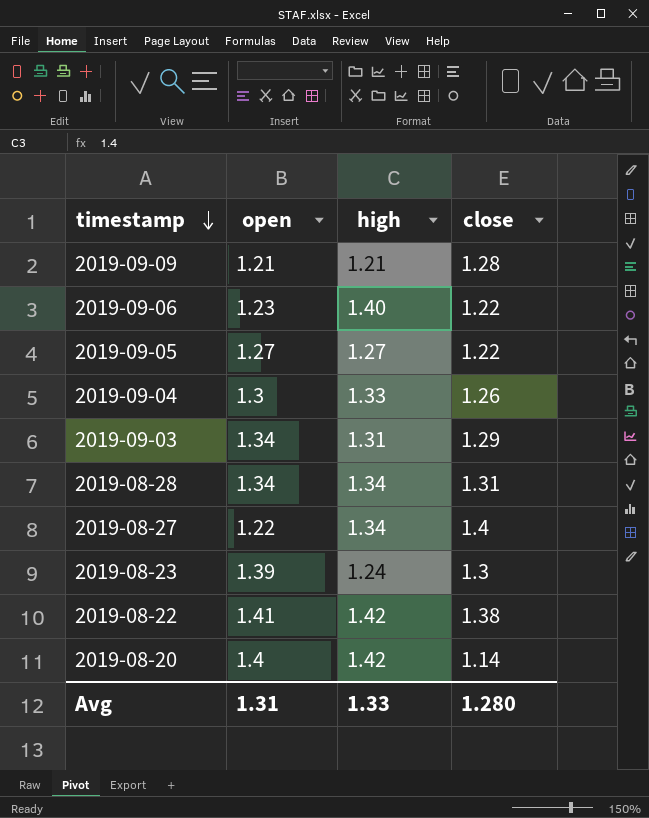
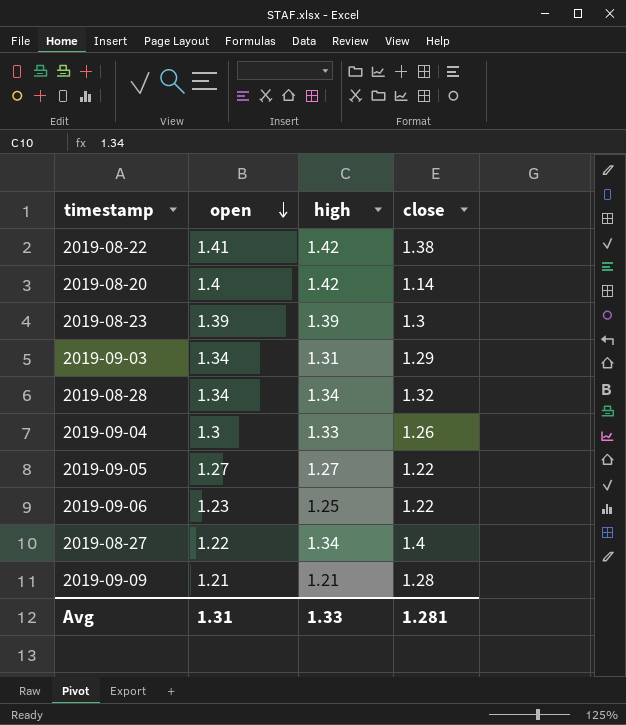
row order: timestamp descending -> open descending
2019-08-23 | high: 1.24 -> 1.39
2019-08-28 | close: 1.31 -> 1.32
2019-09-06 | high: 1.40 -> 1.25
Avg | close: 1.280 -> 1.281

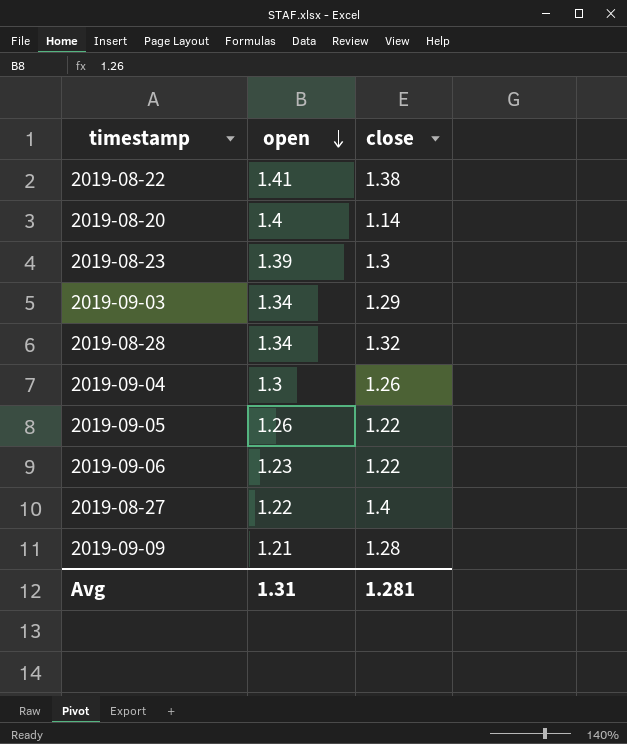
column high | position: 3 -> none
2019-09-05 | open: 1.27 -> 1.26

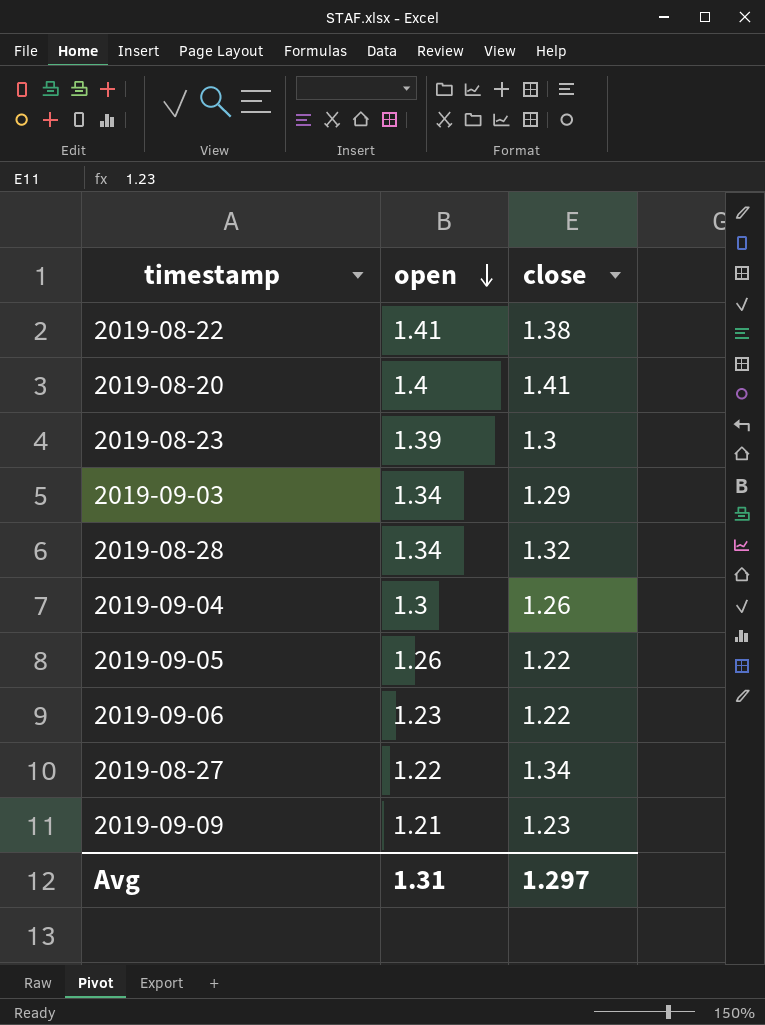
2019-08-20 | close: 1.14 -> 1.41
2019-08-27 | close: 1.4 -> 1.34
2019-09-09 | close: 1.28 -> 1.23
Avg | close: 1.281 -> 1.297

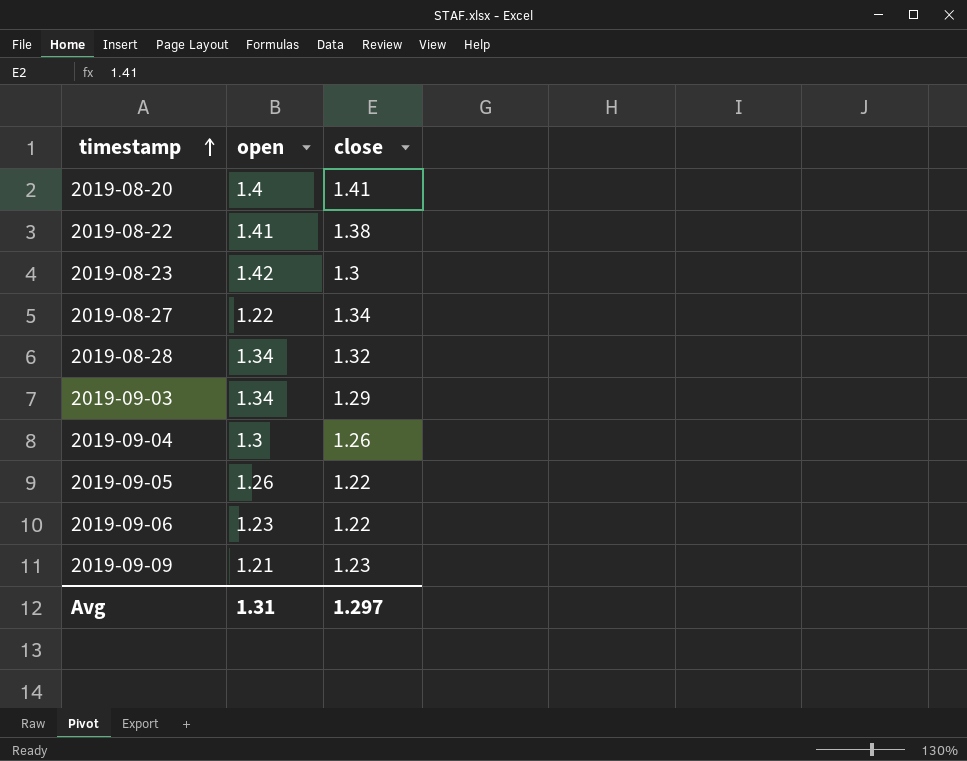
row order: open descending -> timestamp ascending
2019-08-23 | open: 1.39 -> 1.42

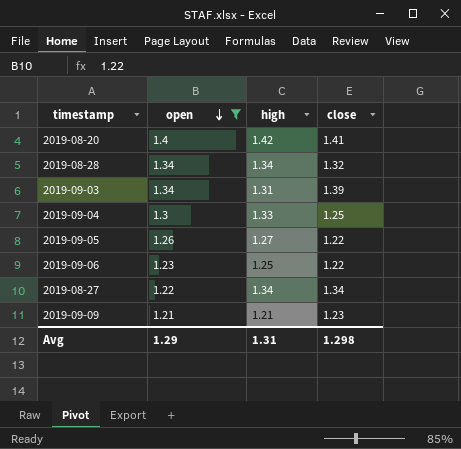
filter: none -> open <= 1.4
row order: timestamp ascending -> open descending
column high | position: none -> 3
2019-09-03 | close: 1.29 -> 1.39
2019-09-04 | close: 1.26 -> 1.25
Avg | open: 1.31 -> 1.29
Avg | close: 1.297 -> 1.298

